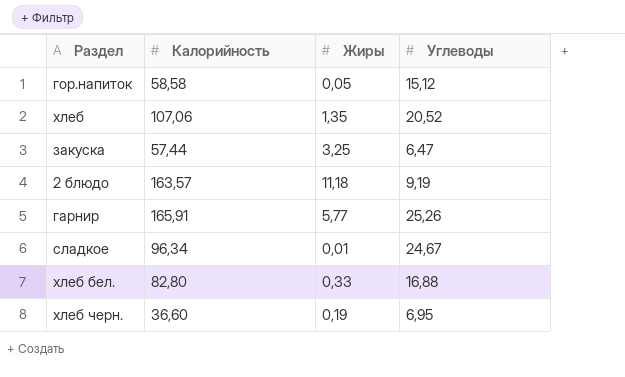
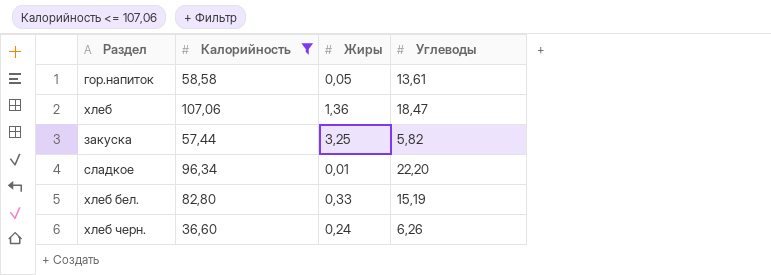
filter: none -> Калорийность <= 107,06
гор.напиток | Углеводы: 15,12 -> 13,61
хлеб | Жиры: 1,35 -> 1,36
хлеб | Углеводы: 20,52 -> 18,47
закуска | Углеводы: 6,47 -> 5,82
сладкое | Углеводы: 24,67 -> 22,20
хлеб бел. | Углеводы: 16,88 -> 15,19
хлеб черн. | Жиры: 0,19 -> 0,24
хлеб черн. | Углеводы: 6,95 -> 6,26

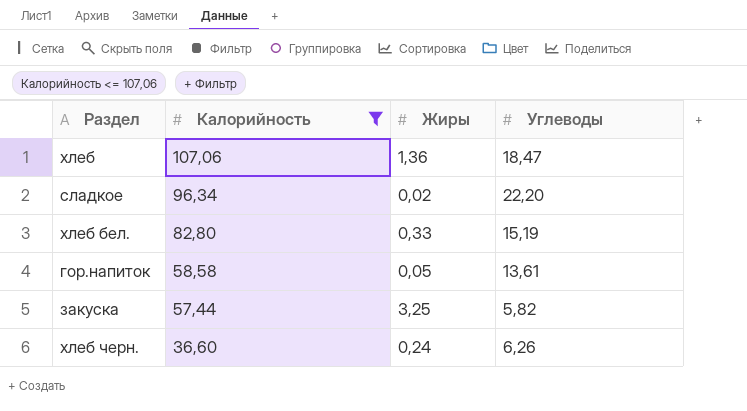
row order: none -> Калорийность descending
сладкое | Жиры: 0,01 -> 0,02

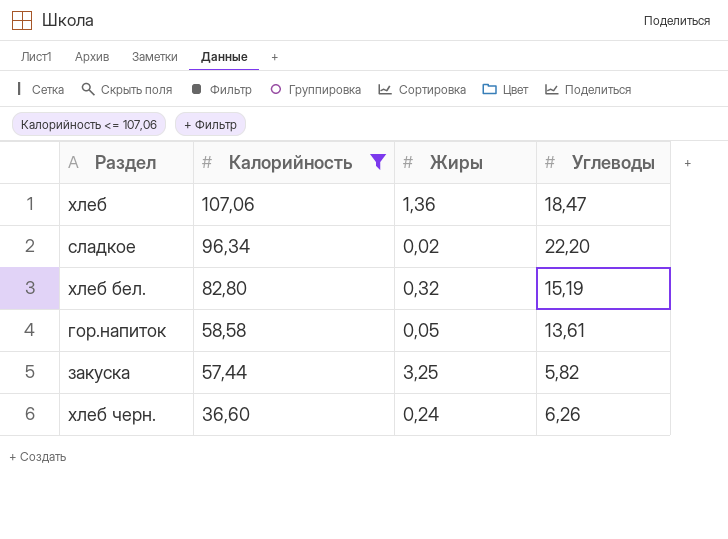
хлеб бел. | Жиры: 0,33 -> 0,32

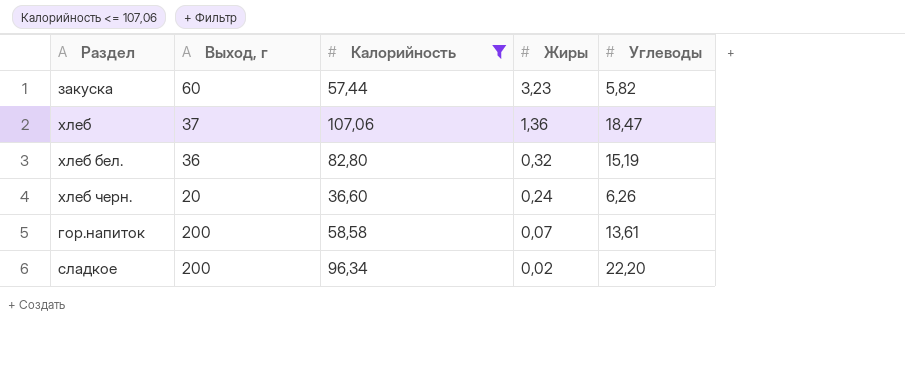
row order: Калорийность descending -> Жиры descending
column Выход, г | position: none -> 2
закуска | Жиры: 3,25 -> 3,23
гор.напиток | Жиры: 0,05 -> 0,07

